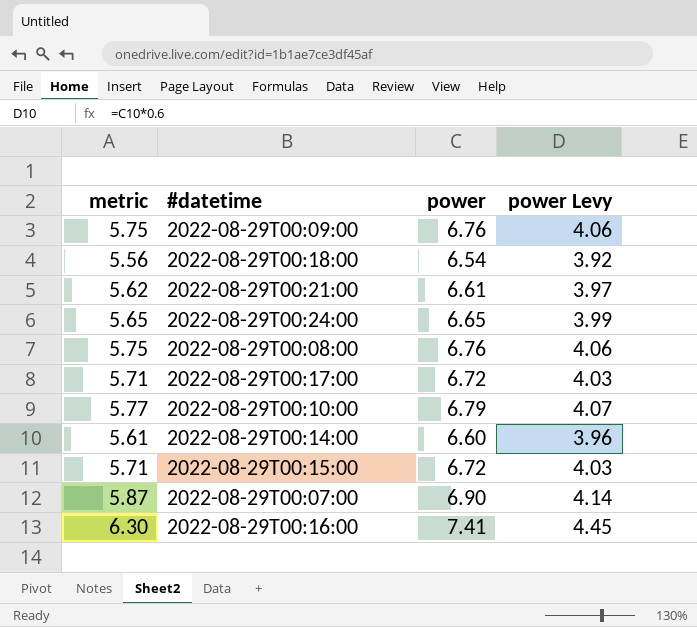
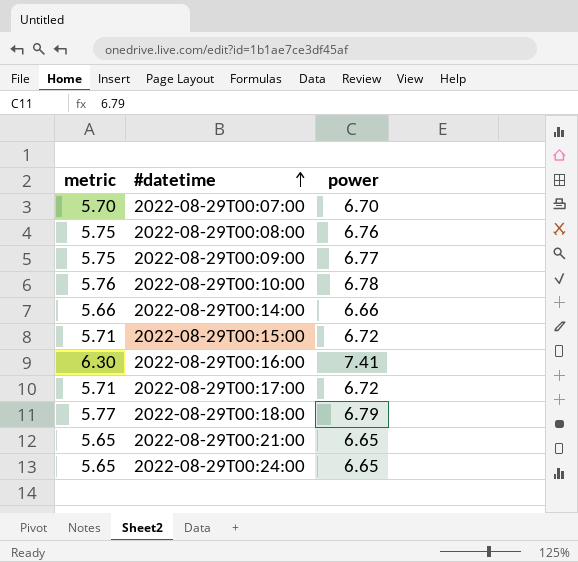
row order: none -> #datetime ascending
column power Levy | formula: [power] * 0.6 -> none
2022-08-29T00:07:00 | metric: 5.87 -> 5.70
2022-08-29T00:07:00 | power: 6.90 -> 6.70
2022-08-29T00:09:00 | power: 6.76 -> 6.77
2022-08-29T00:10:00 | metric: 5.77 -> 5.76
2022-08-29T00:10:00 | power: 6.79 -> 6.78
2022-08-29T00:14:00 | metric: 5.61 -> 5.66
2022-08-29T00:14:00 | power: 6.60 -> 6.66
2022-08-29T00:18:00 | metric: 5.56 -> 5.77
2022-08-29T00:18:00 | power: 6.54 -> 6.79
2022-08-29T00:21:00 | metric: 5.62 -> 5.65
2022-08-29T00:21:00 | power: 6.61 -> 6.65

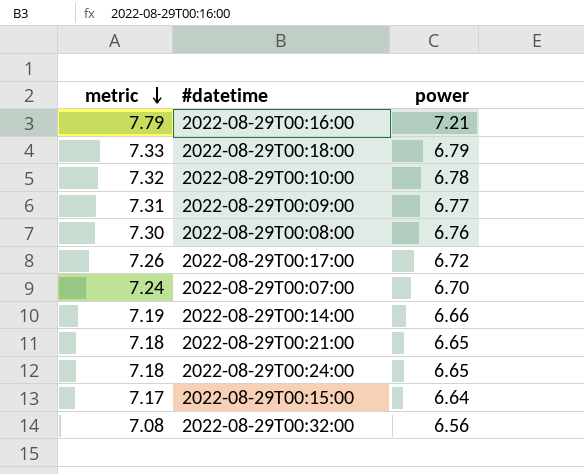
row order: #datetime ascending -> metric descending
column metric | formula: [power] * 0.85 -> [power] * 1.08
2022-08-29T00:16:00 | power: 7.41 -> 7.21
2022-08-29T00:15:00 | power: 6.72 -> 6.64
row 2022-08-29T00:32:00: none -> 7.08 | 6.56

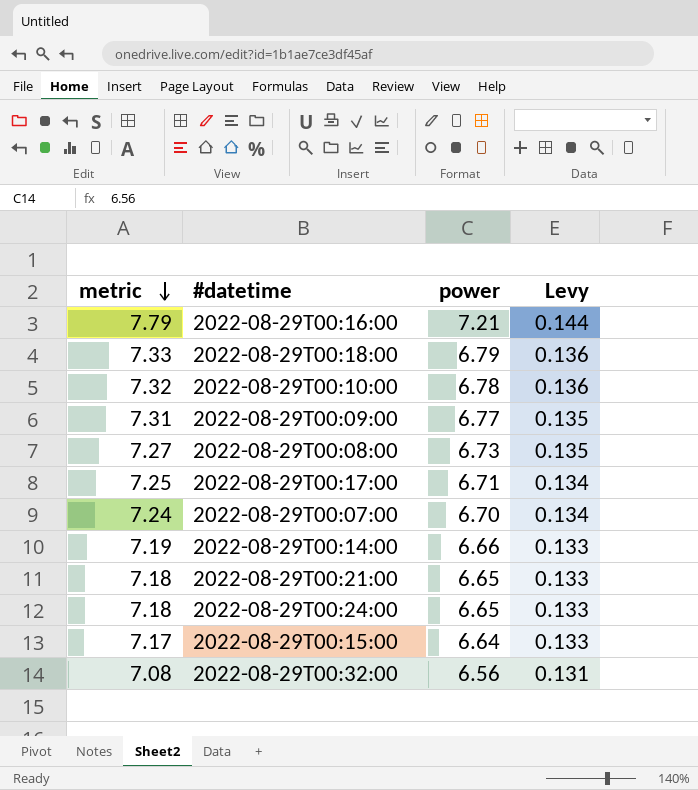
column Levy | formula: none -> [power] * 0.02
2022-08-29T00:08:00 | metric: 7.30 -> 7.27
2022-08-29T00:08:00 | power: 6.76 -> 6.73
2022-08-29T00:17:00 | metric: 7.26 -> 7.25
2022-08-29T00:17:00 | power: 6.72 -> 6.71

